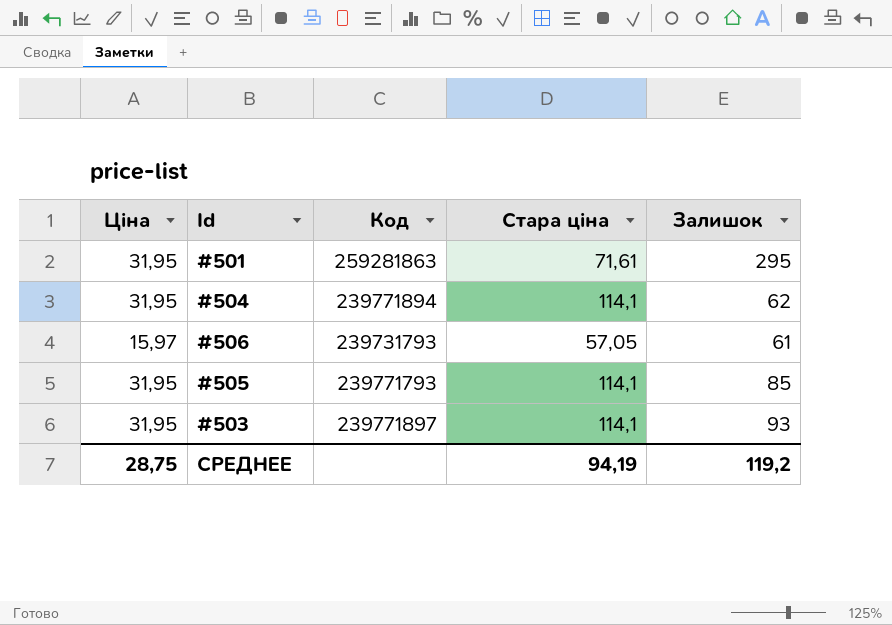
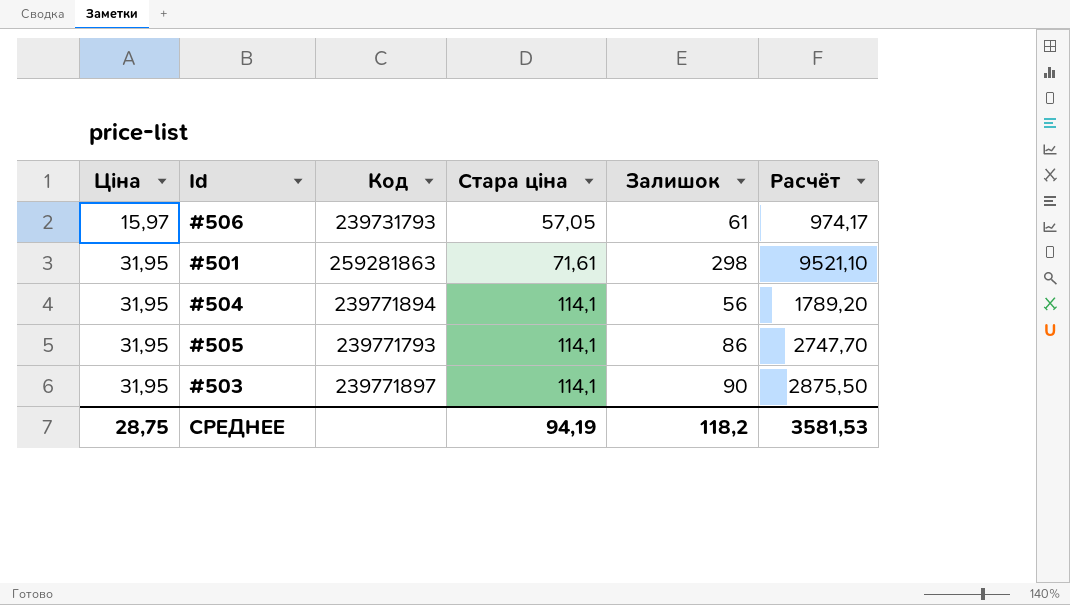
row order: none -> Ціна ascending
column Расчёт | formula: none -> [Ціна] * [Залишок]
#501 | Залишок: 295 -> 298
#504 | Залишок: 62 -> 56
#505 | Залишок: 85 -> 86
#503 | Залишок: 93 -> 90
СРЕДНЕЕ | Залишок: 119,2 -> 118,2

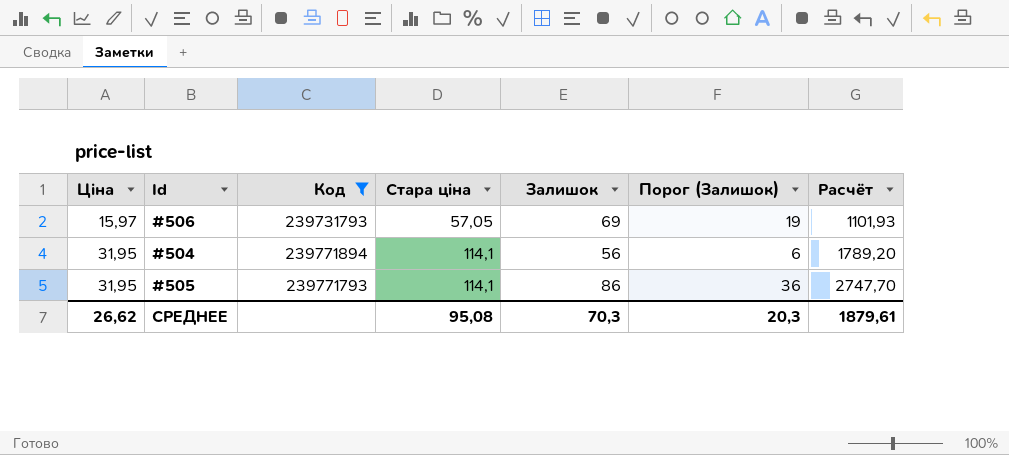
filter: none -> Код <= 239771894
column Порог (Залишок) | formula: none -> [Залишок] - 50
#506 | Залишок: 61 -> 69
#506 | Расчёт: 974,17 -> 1101,93
СРЕДНЕЕ | Ціна: 28,75 -> 26,62
СРЕДНЕЕ | Стара ціна: 94,19 -> 95,08
СРЕДНЕЕ | Залишок: 118,2 -> 70,3
СРЕДНЕЕ | Расчёт: 3581,53 -> 1879,61

